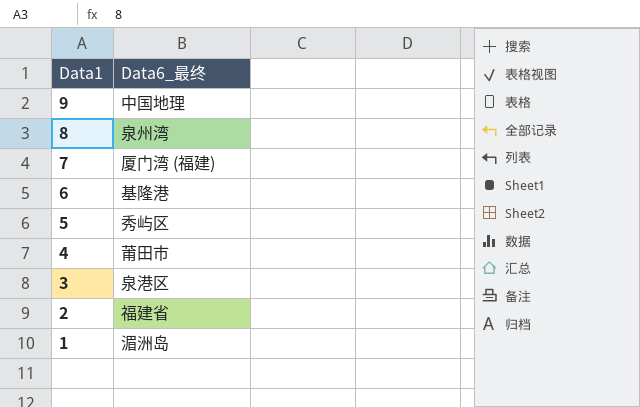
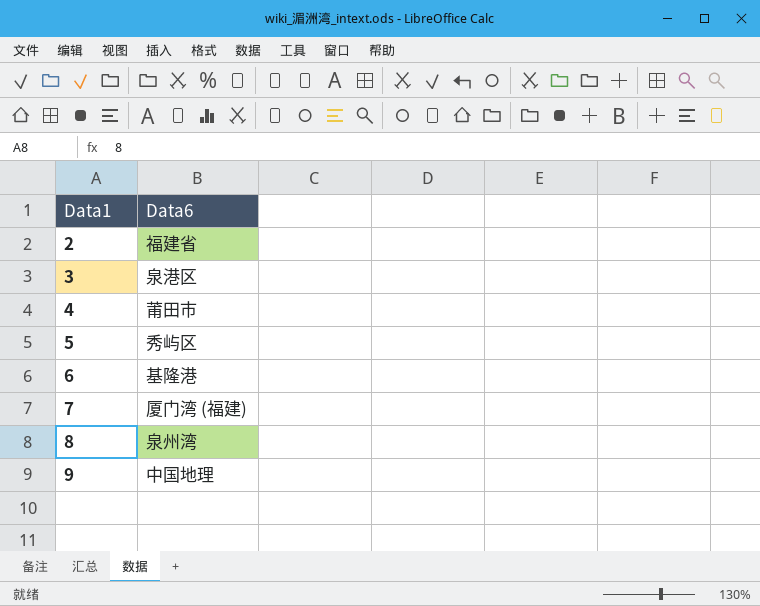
row order: Data1 descending -> Data1 ascending
column name: Data6_最终 -> Data6
row 1: 湄洲岛 -> none

